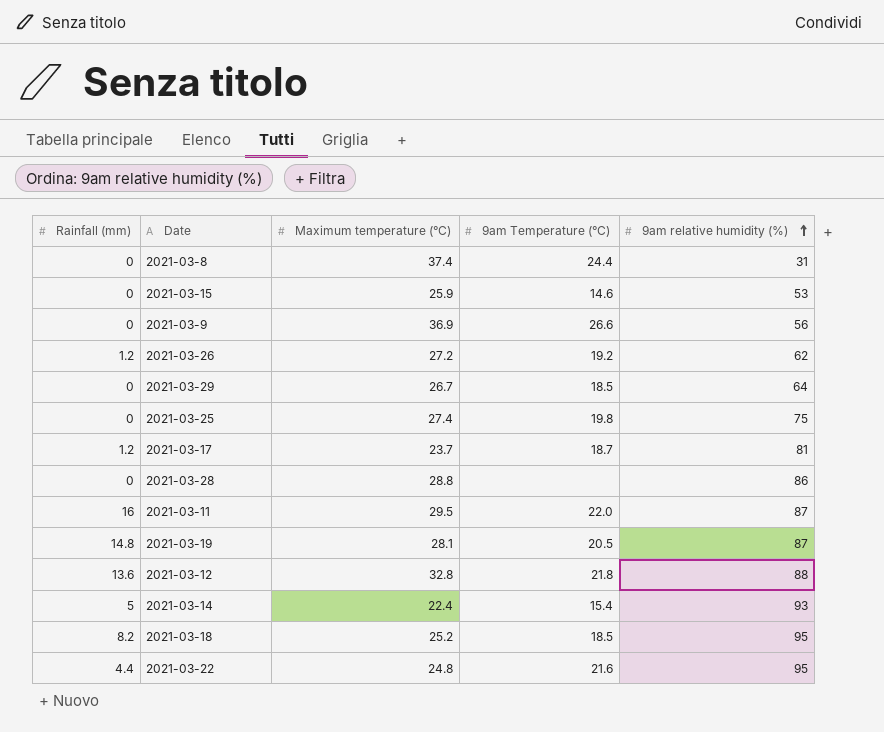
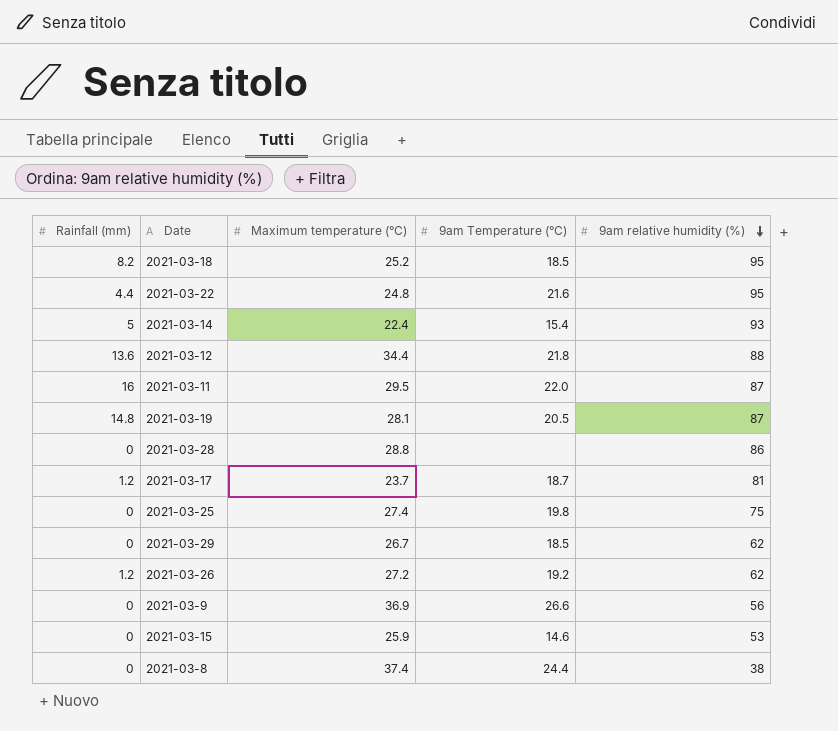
row order: 9am relative humidity (%) ascending -> 9am relative humidity (%) descending
2021-03-12 | Maximum temperature (°C): 32.8 -> 34.4
2021-03-29 | 9am relative humidity (%): 64 -> 62
2021-03-8 | 9am relative humidity (%): 31 -> 38

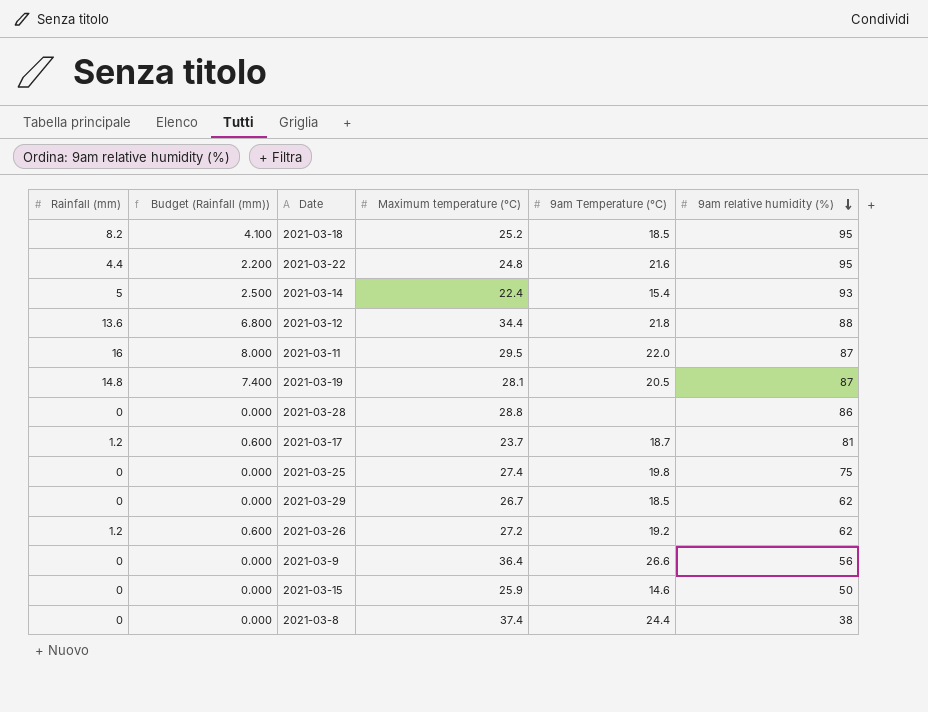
column Budget (Rainfall (mm)) | formula: none -> [Rainfall (mm)] * 0.5
2021-03-9 | Maximum temperature (°C): 36.9 -> 36.4
2021-03-15 | 9am relative humidity (%): 53 -> 50

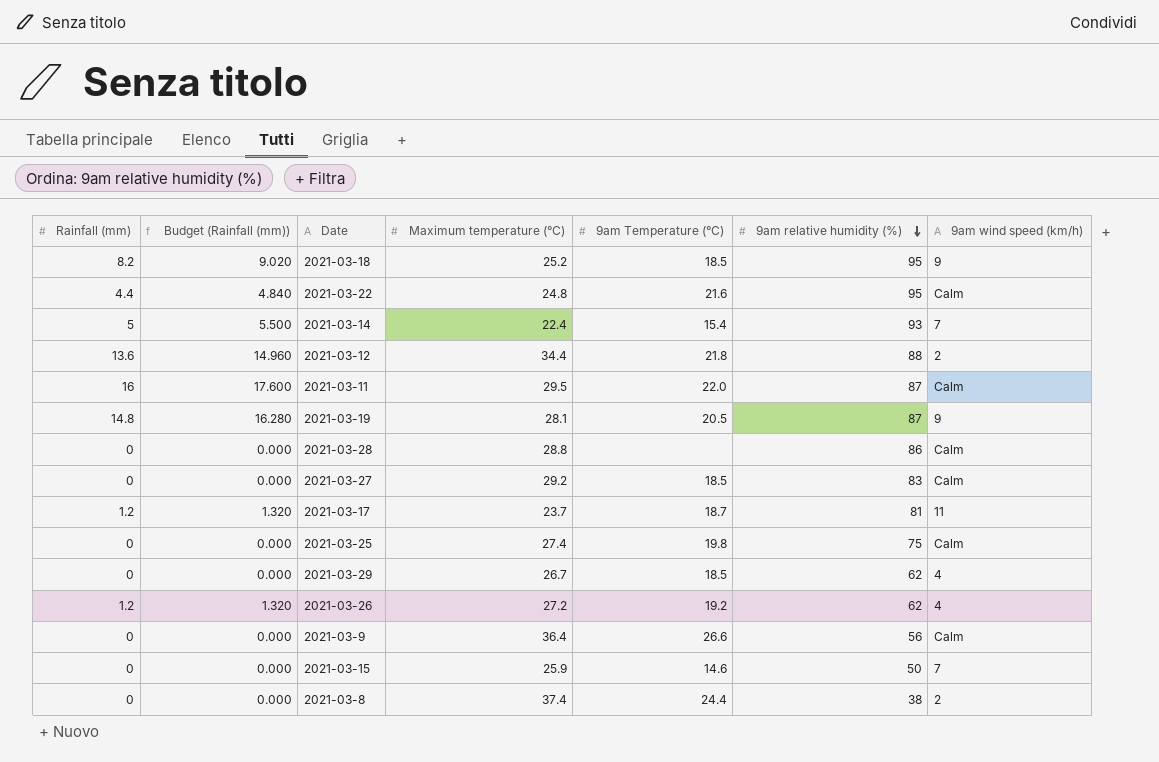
column Budget (Rainfall (mm)) | formula: [Rainfall (mm)] * 0.5 -> [Rainfall (mm)] * 1.1
column 9am wind speed (km/h) | position: none -> 7
row 2021-03-27: none -> 0 | 0.000 | 29.2 | 18.5 | 83 | Calm

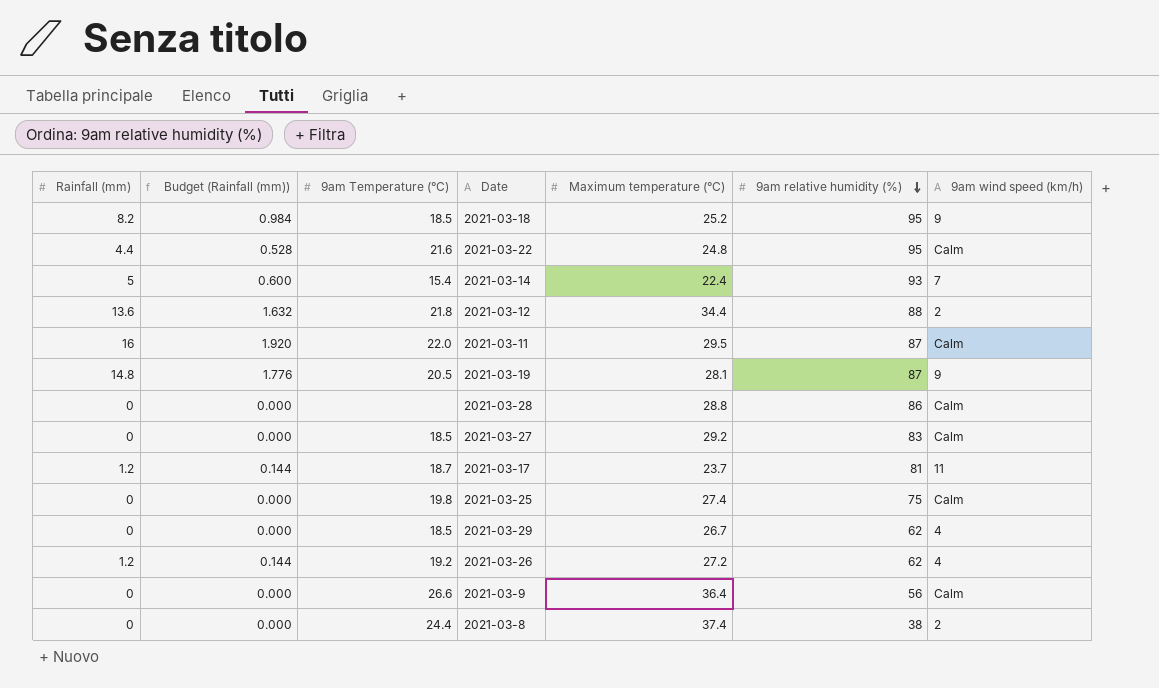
column Budget (Rainfall (mm)) | formula: [Rainfall (mm)] * 1.1 -> [Rainfall (mm)] * 0.12
column 9am Temperature (°C) | position: 5 -> 3
row 2021-03-15: 0 | 0.000 | 25.9 | 14.6 | 50 | 7 -> none

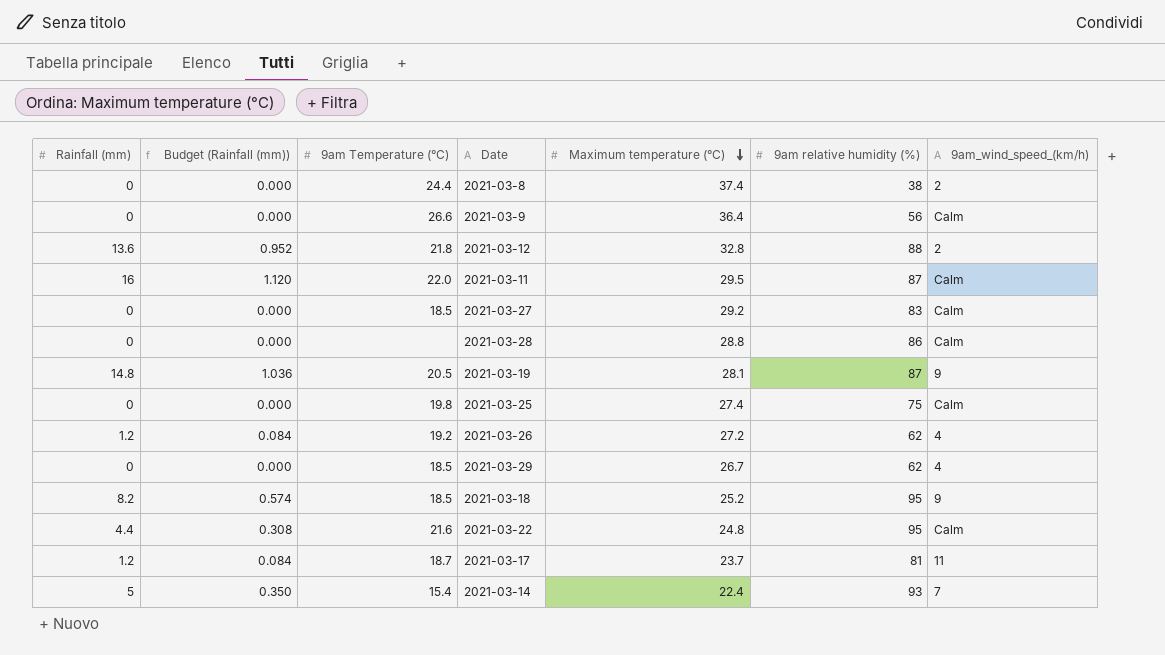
row order: 9am relative humidity (%) descending -> Maximum temperature (°C) descending
column Budget (Rainfall (mm)) | formula: [Rainfall (mm)] * 0.12 -> [Rainfall (mm)] * 0.07
column name: 9am wind speed (km/h) -> 9am_wind_speed_(km/h)
2021-03-12 | Maximum temperature (°C): 34.4 -> 32.8

